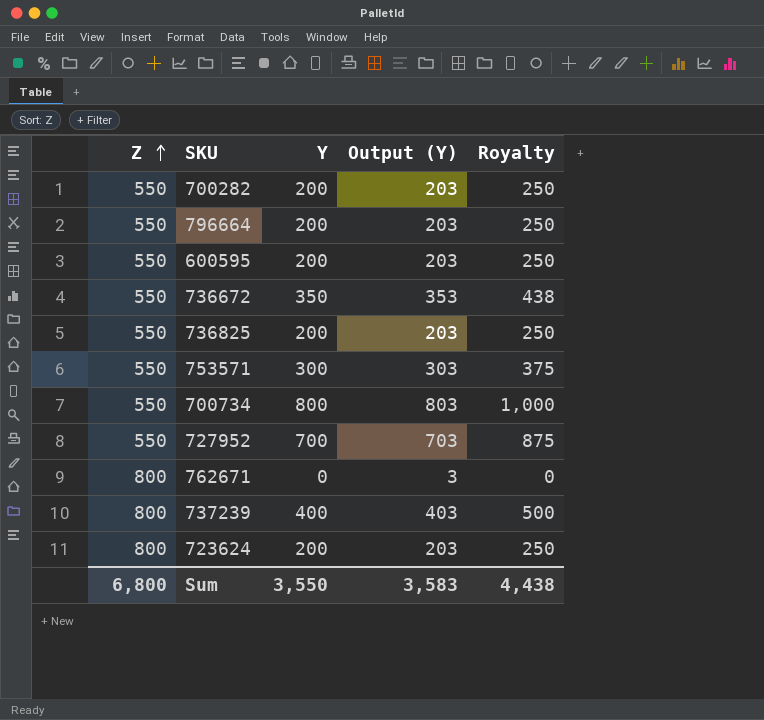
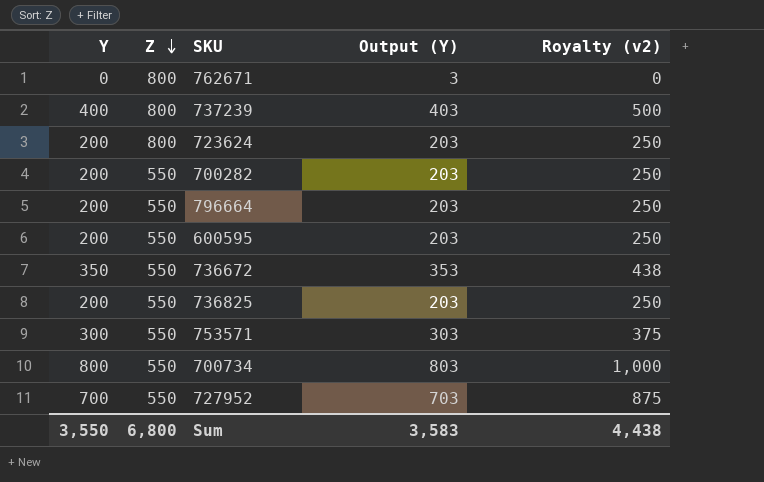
row order: Z ascending -> Z descending
column Y | position: 3 -> 1
column name: Royalty -> Royalty (v2)

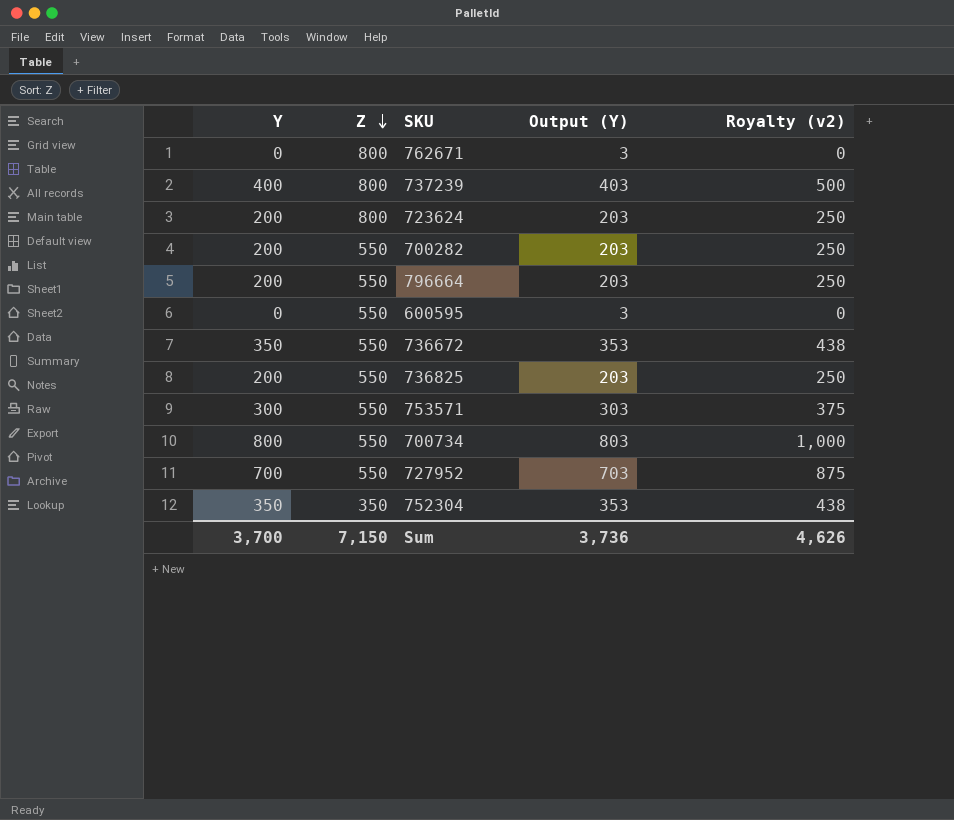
600595 | Y: 200 -> 0
600595 | Output (Y): 203 -> 3
600595 | Royalty (v2): 250 -> 0
row 752304: none -> 350 | 350 | 353 | 438
Sum | Y: 3,550 -> 3,700
Sum | Z: 6,800 -> 7,150
Sum | Output (Y): 3,583 -> 3,736
Sum | Royalty (v2): 4,438 -> 4,626

